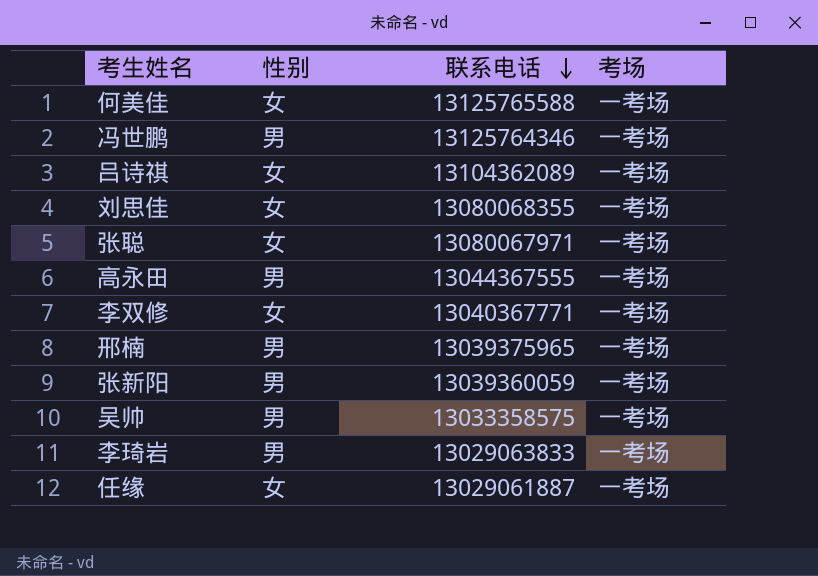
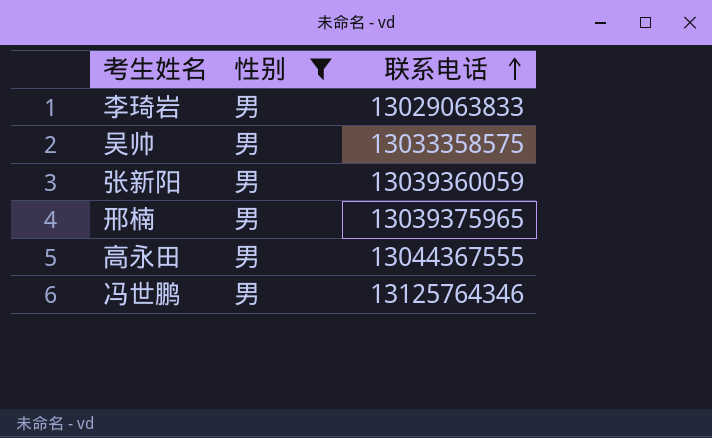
filter: none -> 性别 = 男
row order: 联系电话 descending -> 联系电话 ascending
column 考场 | position: 4 -> none

